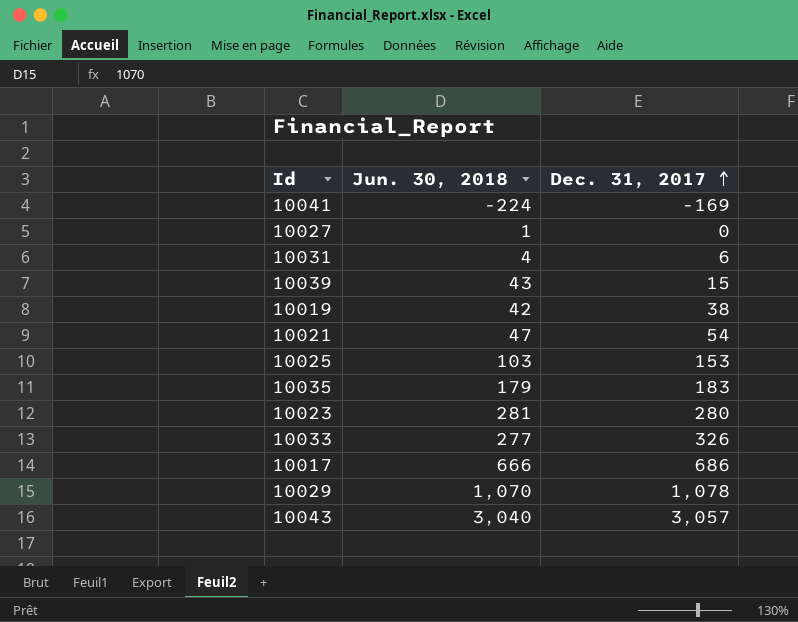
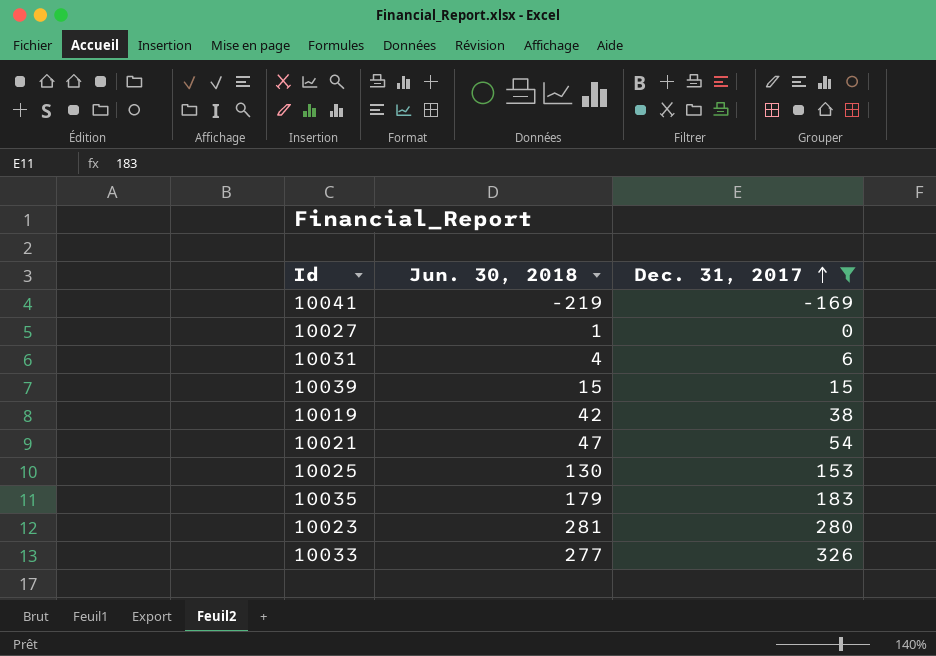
filter: none -> Dec. 31, 2017 <= 326
10041 | Jun. 30, 2018: -224 -> -219
10039 | Jun. 30, 2018: 43 -> 15
10025 | Jun. 30, 2018: 103 -> 130

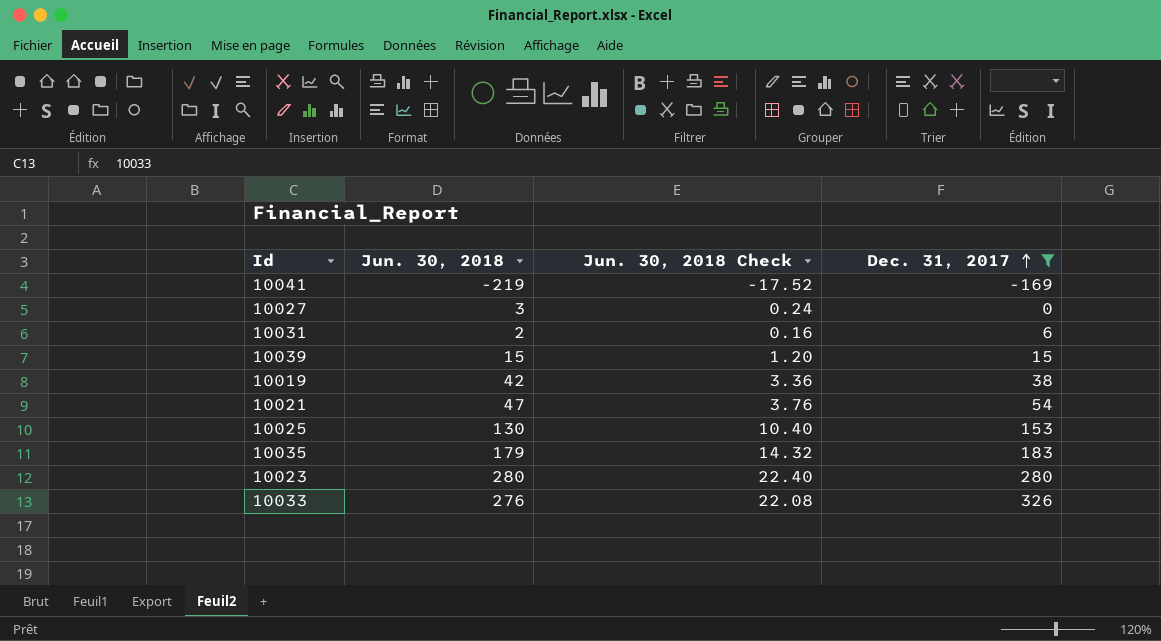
column Jun. 30, 2018 Check | formula: none -> [Jun. 30, 2018] * 0.08
10027 | Jun. 30, 2018: 1 -> 3
10031 | Jun. 30, 2018: 4 -> 2
10023 | Jun. 30, 2018: 281 -> 280
10033 | Jun. 30, 2018: 277 -> 276

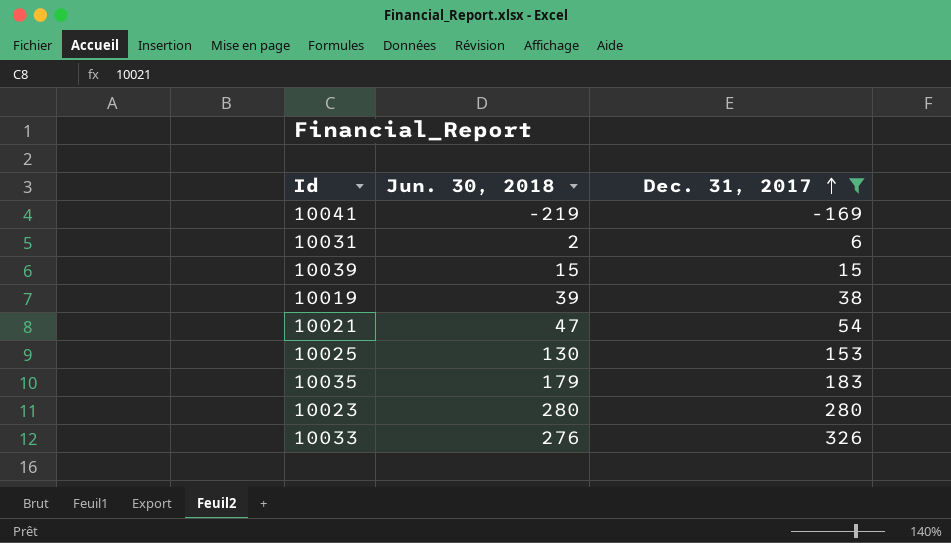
column Jun. 30, 2018 Check | formula: [Jun. 30, 2018] * 0.08 -> none
row 10027: 3 | 0.24 | 0 -> none
10019 | Jun. 30, 2018: 42 -> 39

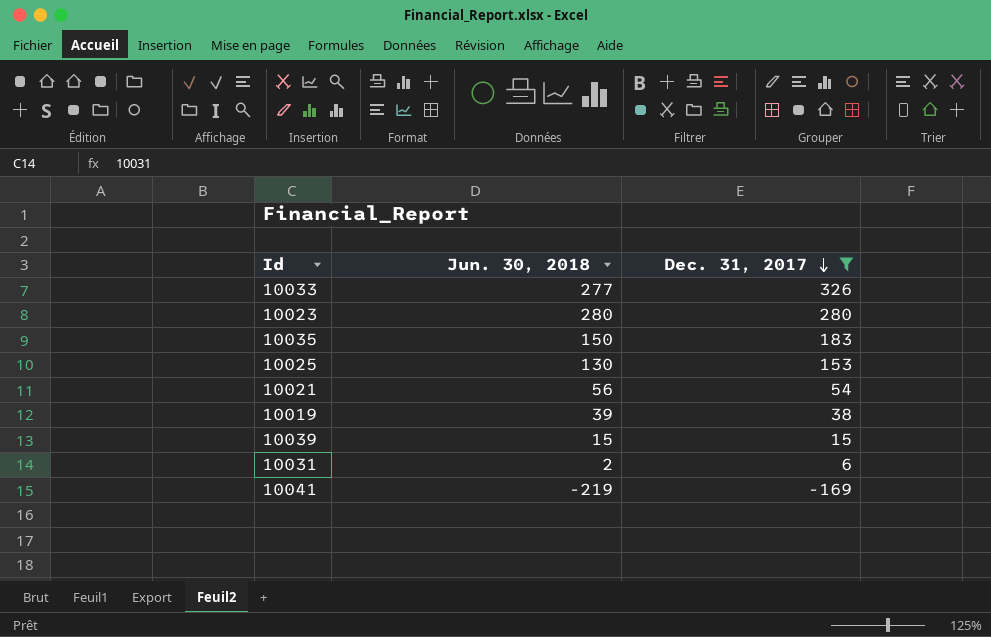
row order: Dec. 31, 2017 ascending -> Dec. 31, 2017 descending
10033 | Jun. 30, 2018: 276 -> 277
10035 | Jun. 30, 2018: 179 -> 150
10021 | Jun. 30, 2018: 47 -> 56

